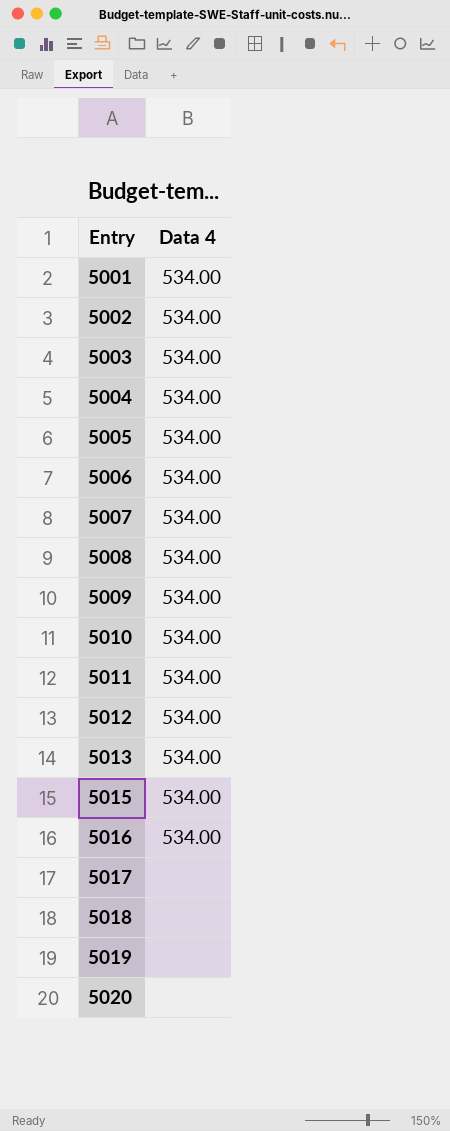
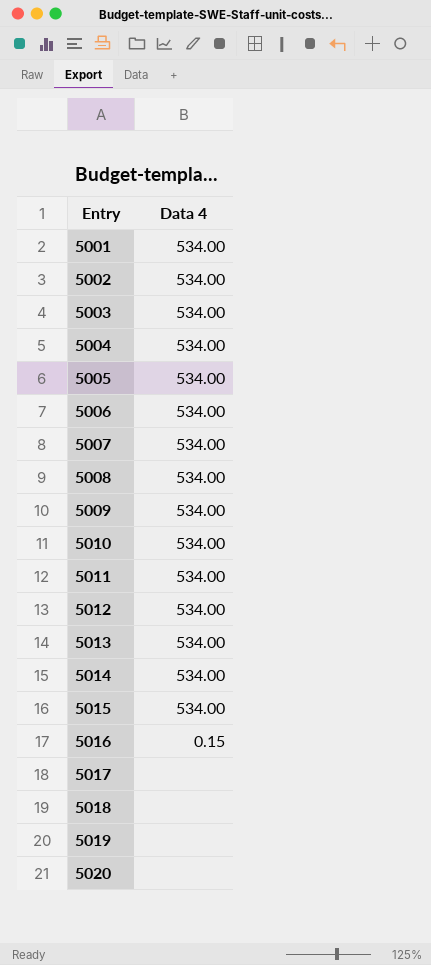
row 5014: none -> 534.00
5016 | Data 4: 534.00 -> 0.15

